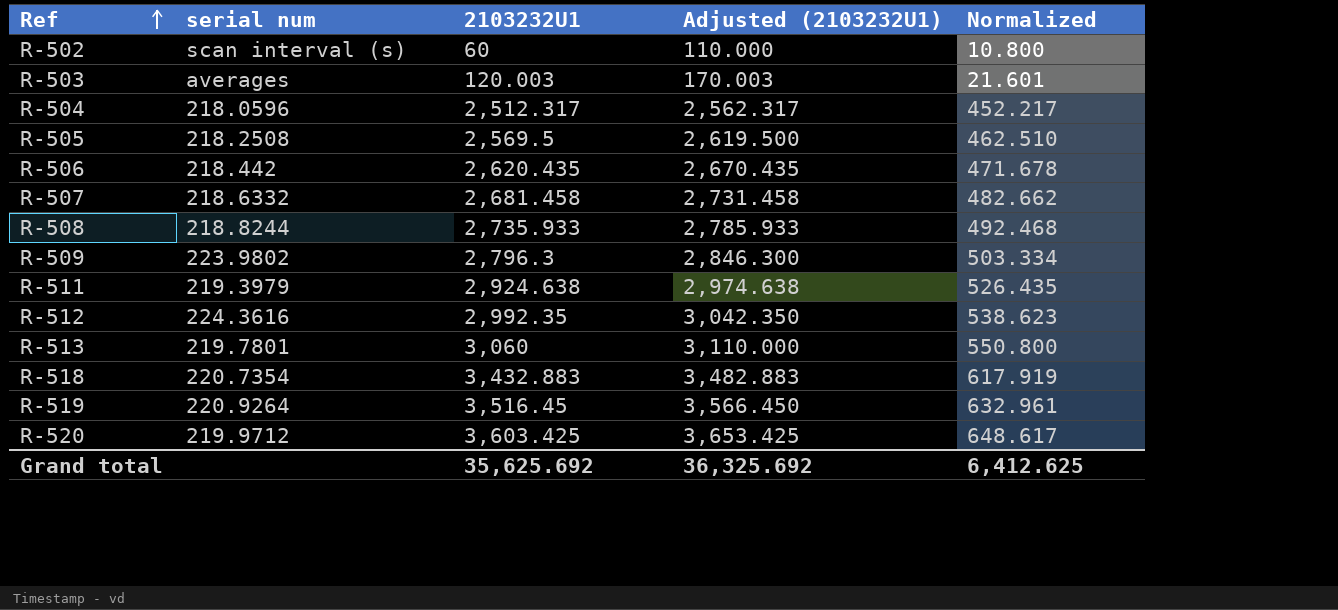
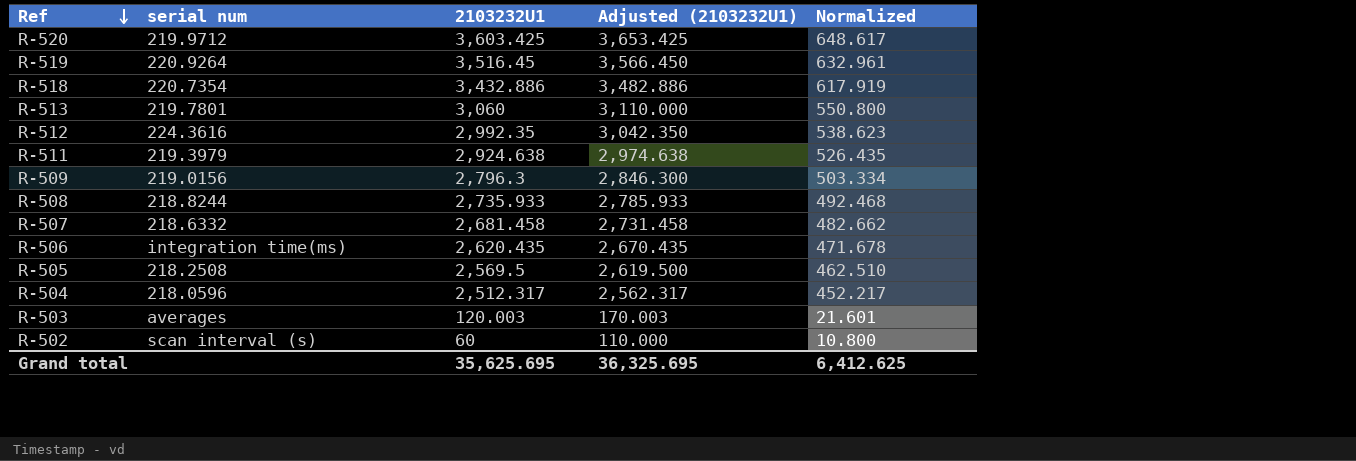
row order: Ref ascending -> Ref descending
R-518 | 2103232U1: 3,432.883 -> 3,432.886
R-518 | Adjusted (2103232U1): 3,482.883 -> 3,482.886
R-509 | serial num: 223.9802 -> 219.0156
R-506 | serial num: 218.442 -> integration time(ms)
Grand total | 2103232U1: 35,625.692 -> 35,625.695
Grand total | Adjusted (2103232U1): 36,325.692 -> 36,325.695

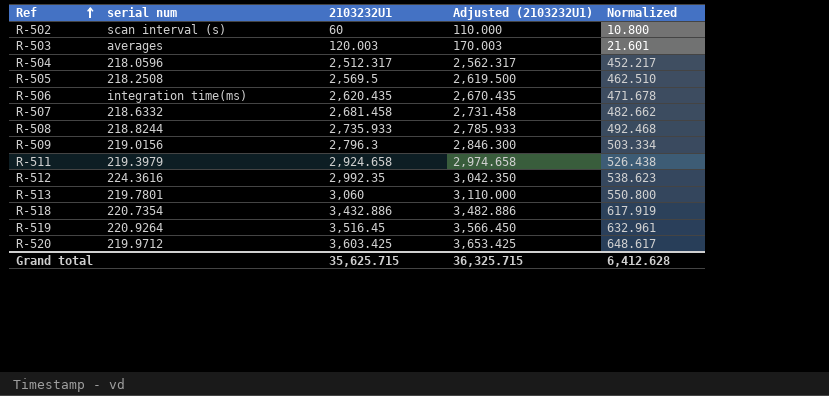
row order: Ref descending -> Ref ascending
R-511 | 2103232U1: 2,924.638 -> 2,924.658
R-511 | Adjusted (2103232U1): 2,974.638 -> 2,974.658
R-511 | Normalized: 526.435 -> 526.438
Grand total | 2103232U1: 35,625.695 -> 35,625.715
Grand total | Adjusted (2103232U1): 36,325.695 -> 36,325.715
Grand total | Normalized: 6,412.625 -> 6,412.628

